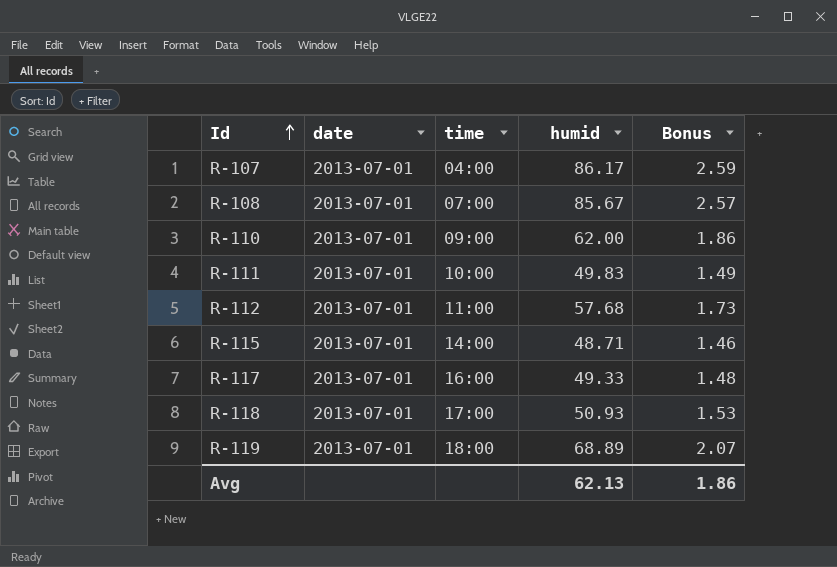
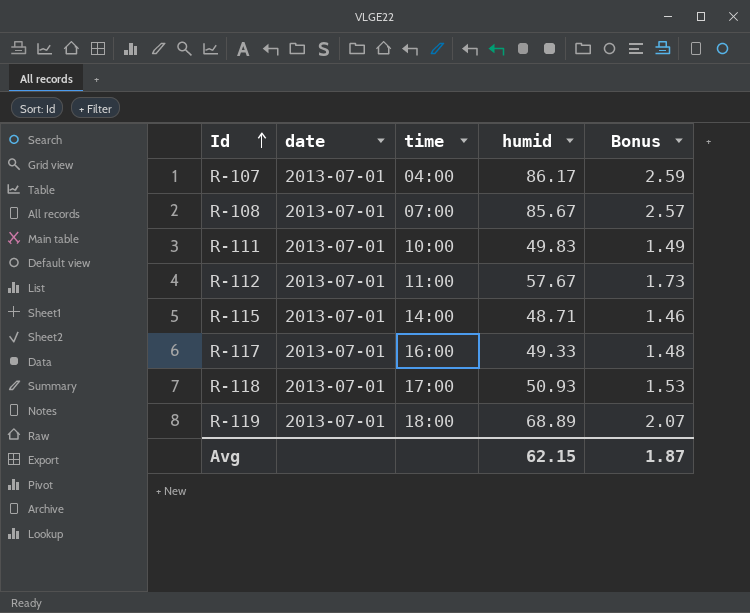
row R-110: 2013-07-01 | 09:00 | 62.00 | 1.86 -> none
R-112 | humid: 57.68 -> 57.67
Avg | humid: 62.13 -> 62.15
Avg | Bonus: 1.86 -> 1.87

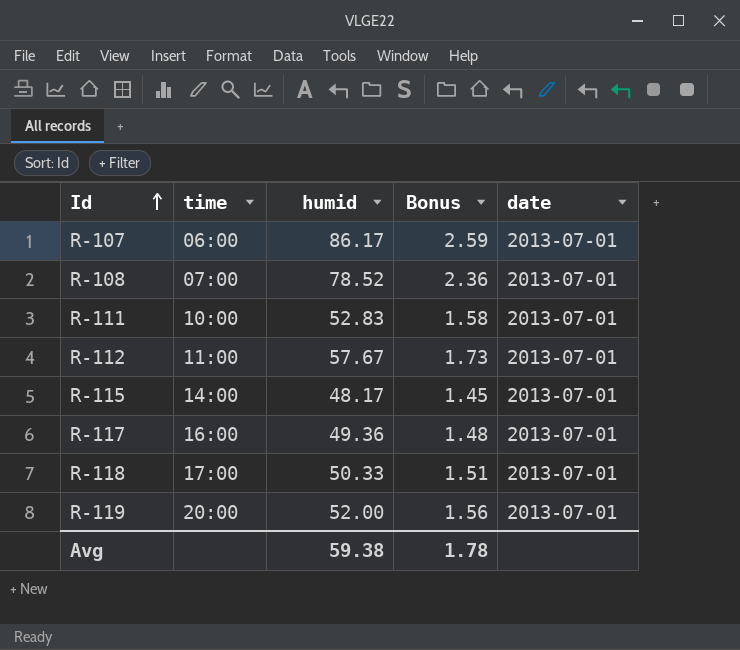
column date | position: 2 -> 5
R-107 | time: 04:00 -> 06:00
R-108 | humid: 85.67 -> 78.52
R-108 | Bonus: 2.57 -> 2.36
R-111 | humid: 49.83 -> 52.83
R-111 | Bonus: 1.49 -> 1.58
R-115 | humid: 48.71 -> 48.17
R-115 | Bonus: 1.46 -> 1.45
R-117 | humid: 49.33 -> 49.36
R-118 | humid: 50.93 -> 50.33
R-118 | Bonus: 1.53 -> 1.51
R-119 | time: 18:00 -> 20:00
R-119 | humid: 68.89 -> 52.00
R-119 | Bonus: 2.07 -> 1.56
Avg | humid: 62.15 -> 59.38
Avg | Bonus: 1.87 -> 1.78

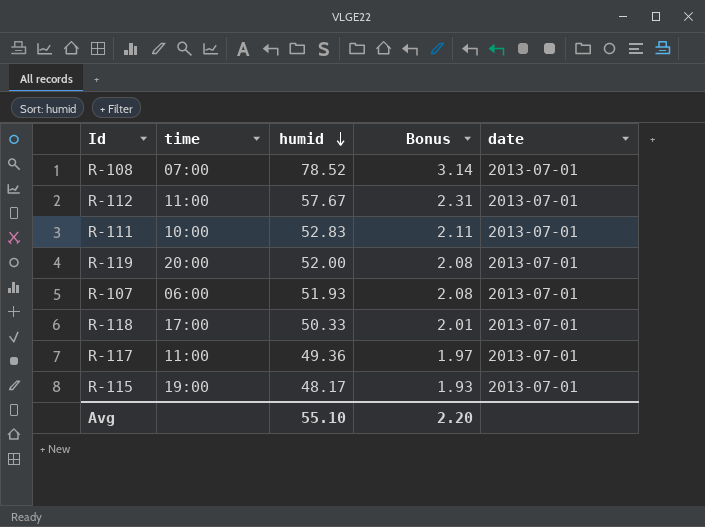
row order: Id ascending -> humid descending
column Bonus | formula: [humid] * 0.03 -> [humid] * 0.04
R-107 | humid: 86.17 -> 51.93
R-117 | time: 16:00 -> 11:00
R-115 | time: 14:00 -> 19:00
Avg | humid: 59.38 -> 55.10
Avg | Bonus: 1.78 -> 2.20

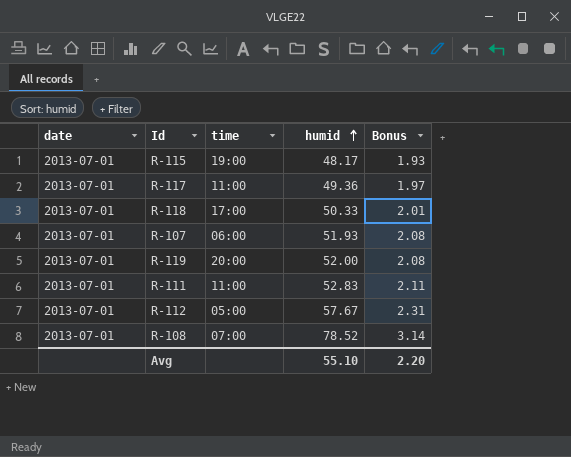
row order: humid descending -> humid ascending
column date | position: 5 -> 1
R-111 | time: 10:00 -> 11:00
R-112 | time: 11:00 -> 05:00

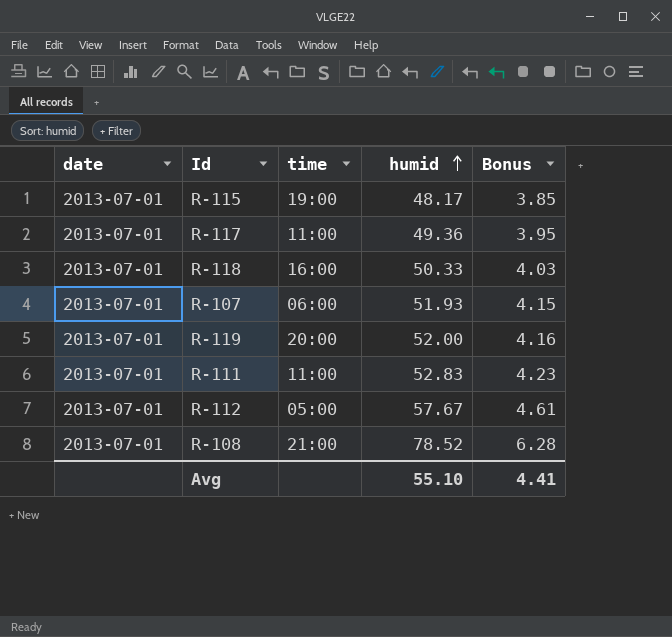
column Bonus | formula: [humid] * 0.04 -> [humid] * 0.08
R-118 | time: 17:00 -> 16:00
R-108 | time: 07:00 -> 21:00
Avg | Bonus: 2.20 -> 4.41

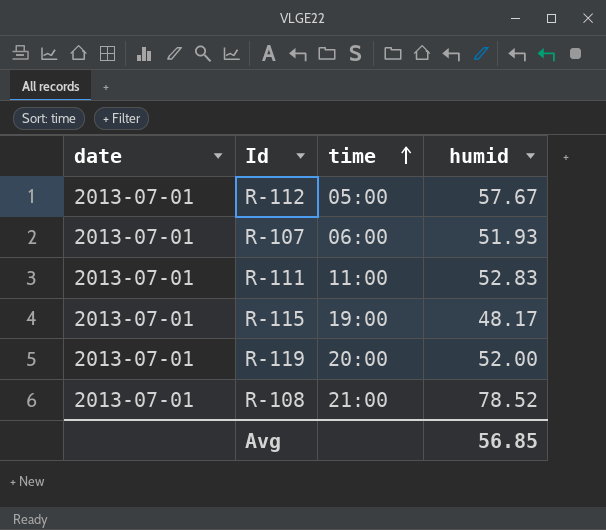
row order: humid ascending -> time ascending
column Bonus | formula: [humid] * 0.08 -> none
row R-117: 2013-07-01 | 11:00 | 49.36 | 3.95 -> none
row R-118: 2013-07-01 | 16:00 | 50.33 | 4.03 -> none
Avg | humid: 55.10 -> 56.85

